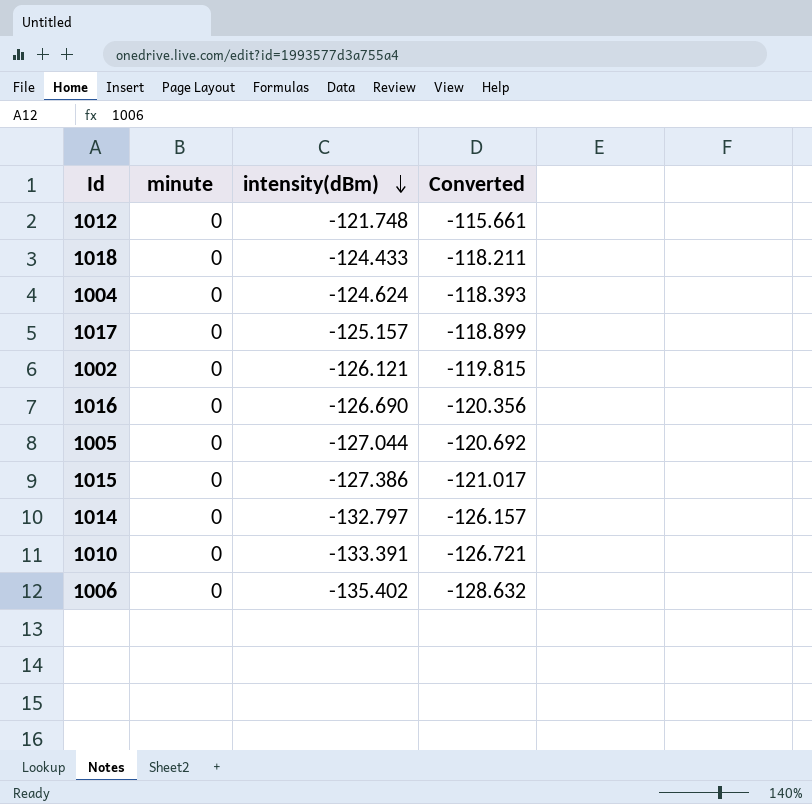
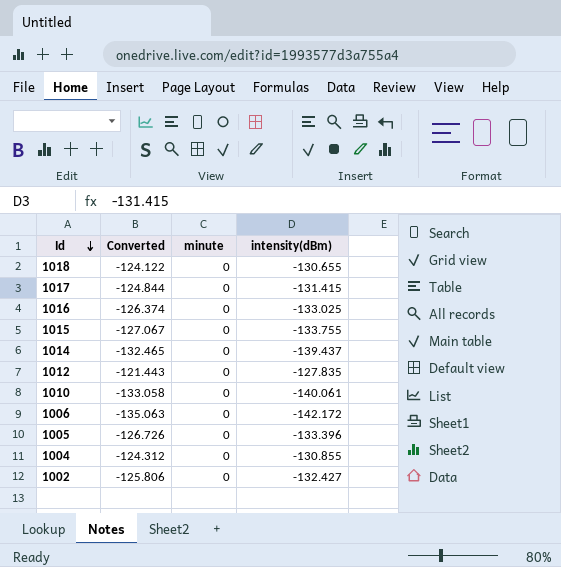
row order: intensity(dBm) descending -> Id descending
column Converted | position: 4 -> 2
1018 | Converted: -118.211 -> -124.122
1018 | intensity(dBm): -124.433 -> -130.655
1017 | Converted: -118.899 -> -124.844
1017 | intensity(dBm): -125.157 -> -131.415
1016 | Converted: -120.356 -> -126.374
1016 | intensity(dBm): -126.690 -> -133.025
1015 | Converted: -121.017 -> -127.067
1015 | intensity(dBm): -127.386 -> -133.755
1014 | Converted: -126.157 -> -132.465
1014 | intensity(dBm): -132.797 -> -139.437
1012 | Converted: -115.661 -> -121.443
1012 | intensity(dBm): -121.748 -> -127.835
1010 | Converted: -126.721 -> -133.058
1010 | intensity(dBm): -133.391 -> -140.061
1006 | Converted: -128.632 -> -135.063
1006 | intensity(dBm): -135.402 -> -142.172
1005 | Converted: -120.692 -> -126.726
1005 | intensity(dBm): -127.044 -> -133.396
1004 | Converted: -118.393 -> -124.312
1004 | intensity(dBm): -124.624 -> -130.855
1002 | Converted: -119.815 -> -125.806
1002 | intensity(dBm): -126.121 -> -132.427

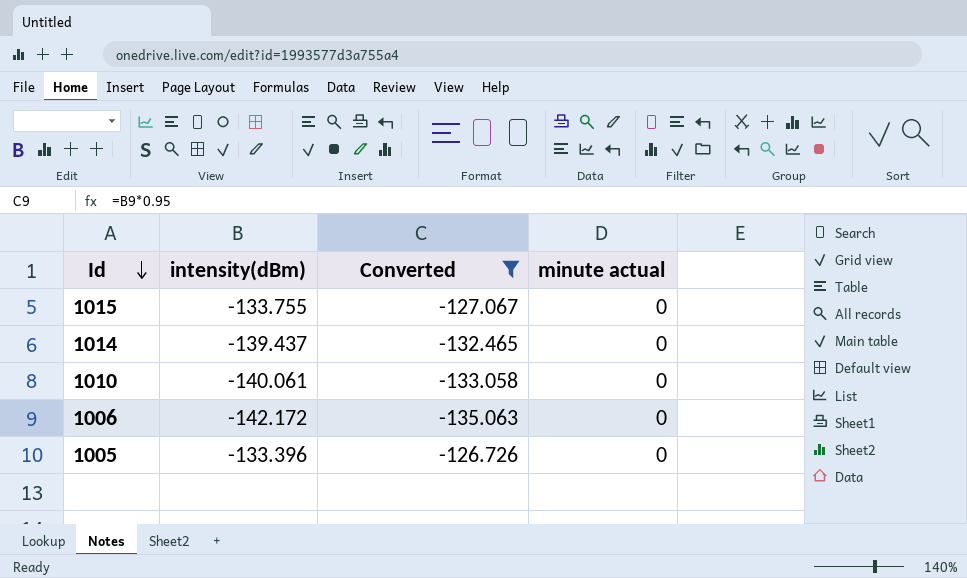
filter: none -> Converted <= -126.726
column intensity(dBm) | position: 4 -> 2
column name: minute -> minute actual

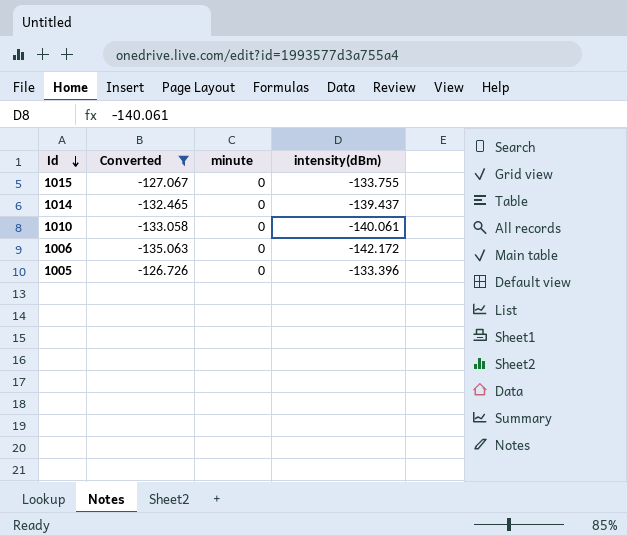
column name: minute actual -> minute
column intensity(dBm) | position: 2 -> 4

